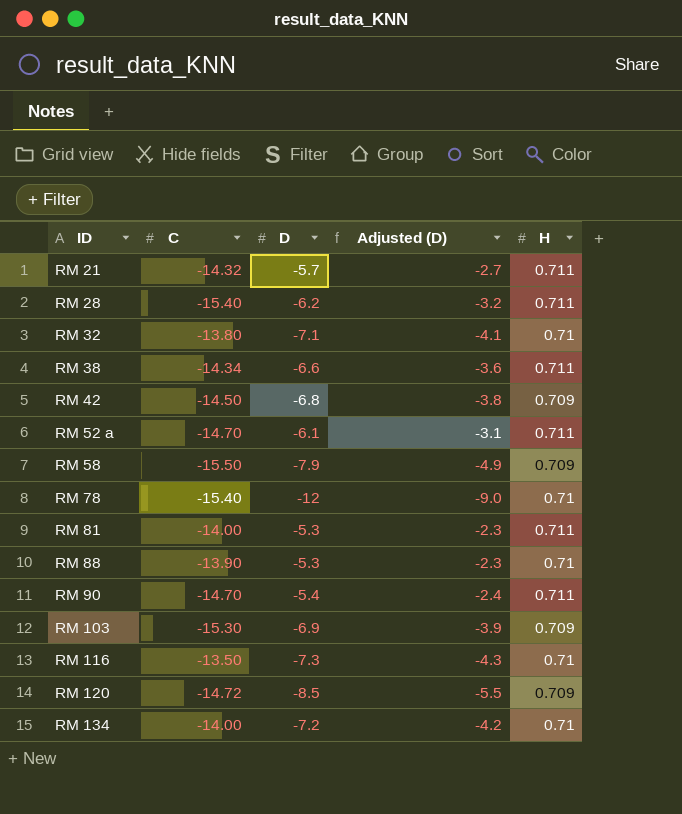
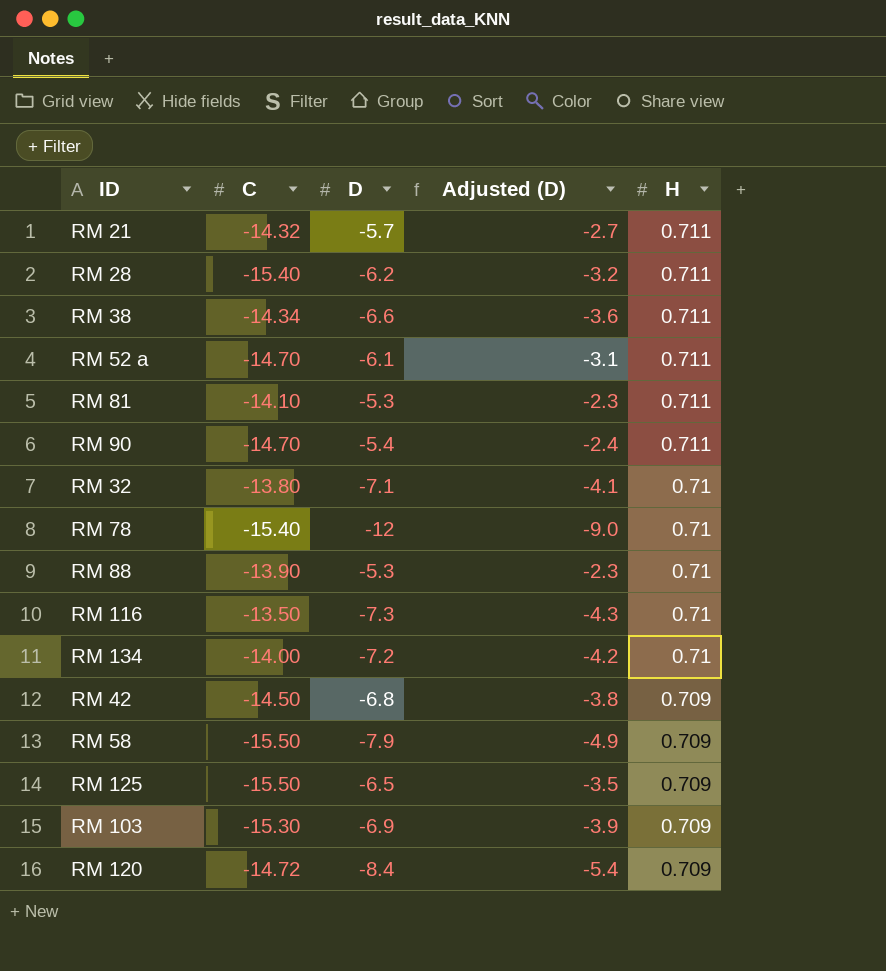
row order: ID ascending -> H descending
RM 81 | C: -14.00 -> -14.10
row RM 125: none -> -15.50 | -6.5 | -3.5 | 0.709
RM 120 | D: -8.5 -> -8.4
RM 120 | Adjusted (D): -5.5 -> -5.4

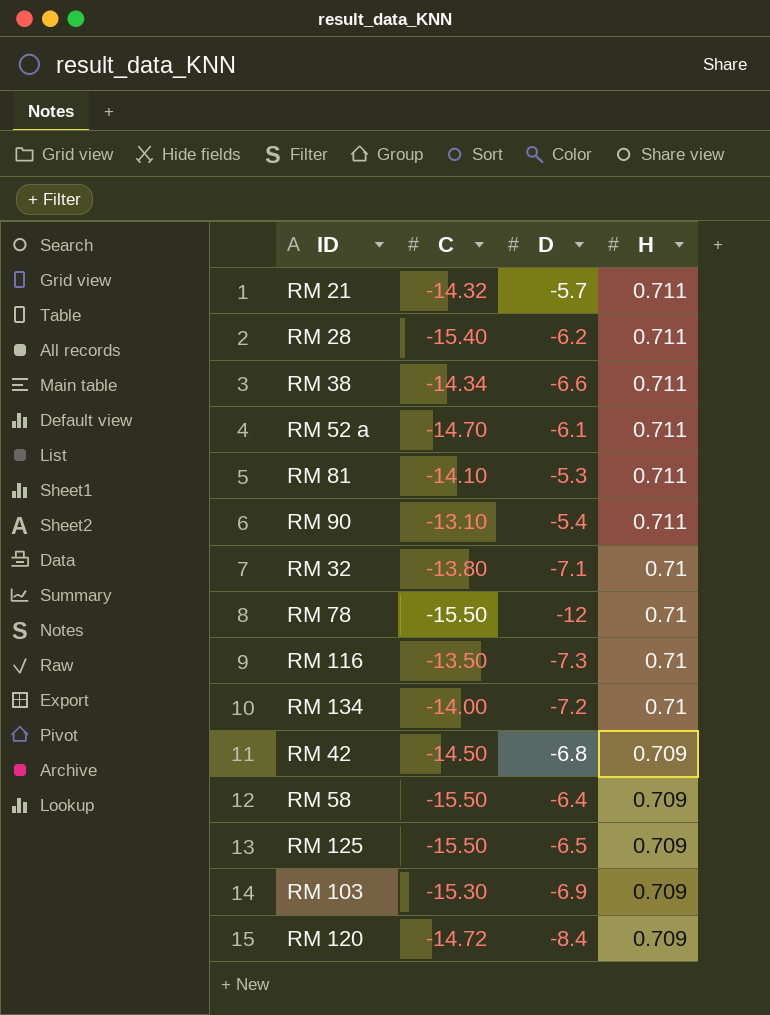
column Adjusted (D) | formula: [D] + 3 -> none
row RM 88: -13.90 | -5.3 | -2.3 | 0.71 -> none
RM 90 | C: -14.70 -> -13.10
RM 78 | C: -15.40 -> -15.50
RM 58 | D: -7.9 -> -6.4

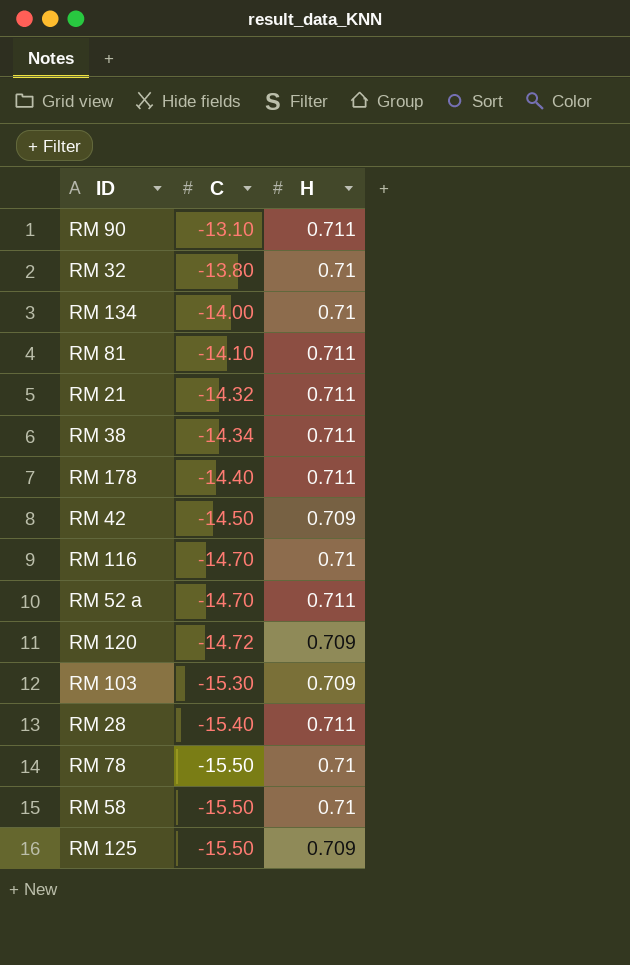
row order: H descending -> C descending
column D | position: 3 -> none
row RM 178: none -> -14.40 | 0.711
RM 116 | C: -13.50 -> -14.70
RM 58 | H: 0.709 -> 0.71

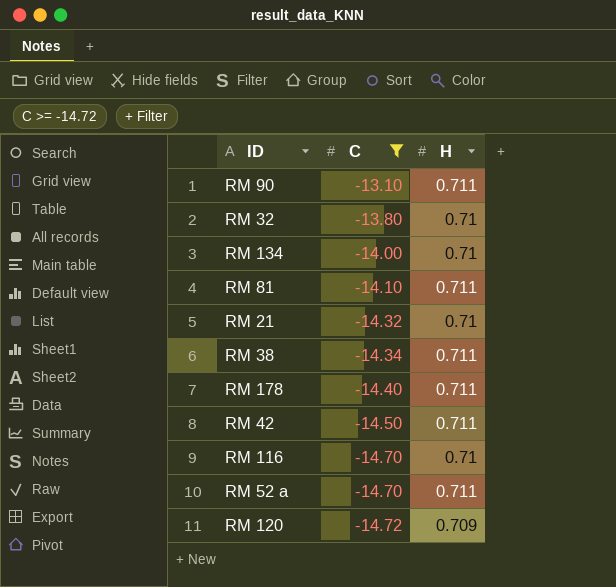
filter: none -> C >= -14.72
RM 21 | H: 0.711 -> 0.71
RM 42 | H: 0.709 -> 0.711

